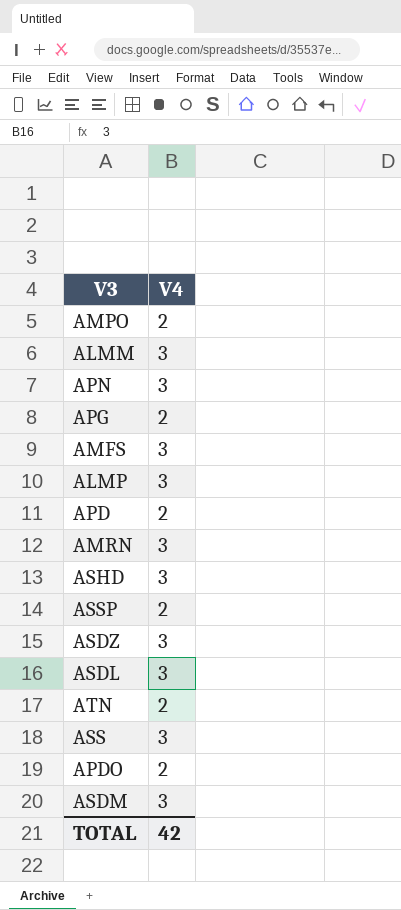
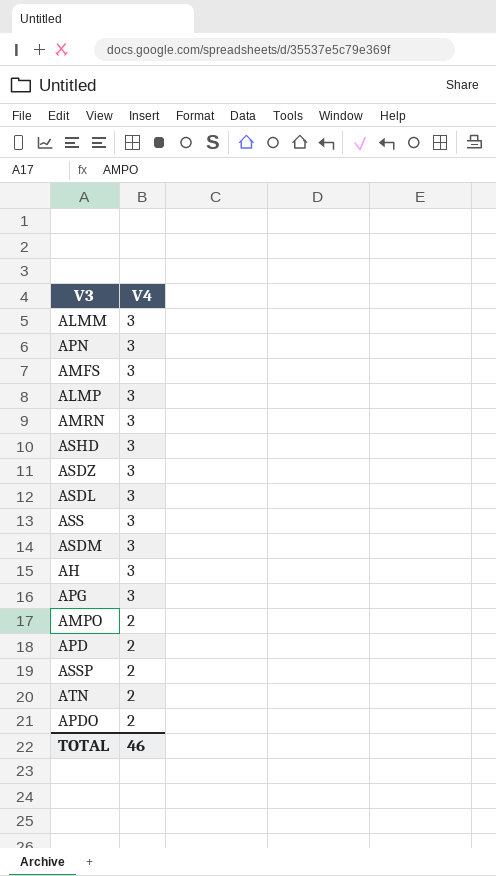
row order: none -> V4 descending
row AH: none -> 3
APG | V4: 2 -> 3
TOTAL | V4: 42 -> 46

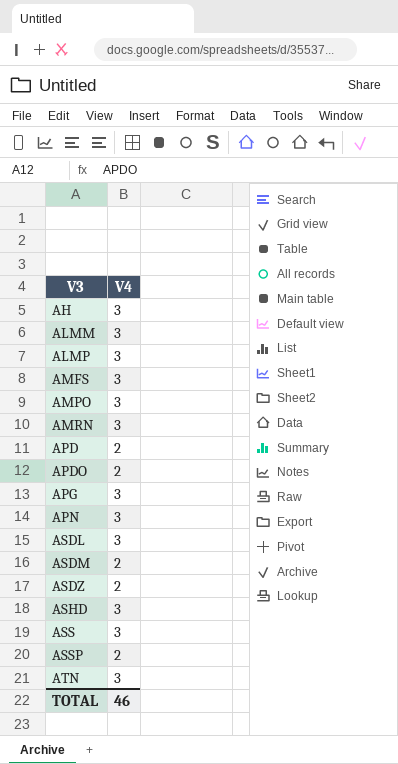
row order: V4 descending -> V3 ascending
AMPO | V4: 2 -> 3
ASDM | V4: 3 -> 2
ASDZ | V4: 3 -> 2
ATN | V4: 2 -> 3

